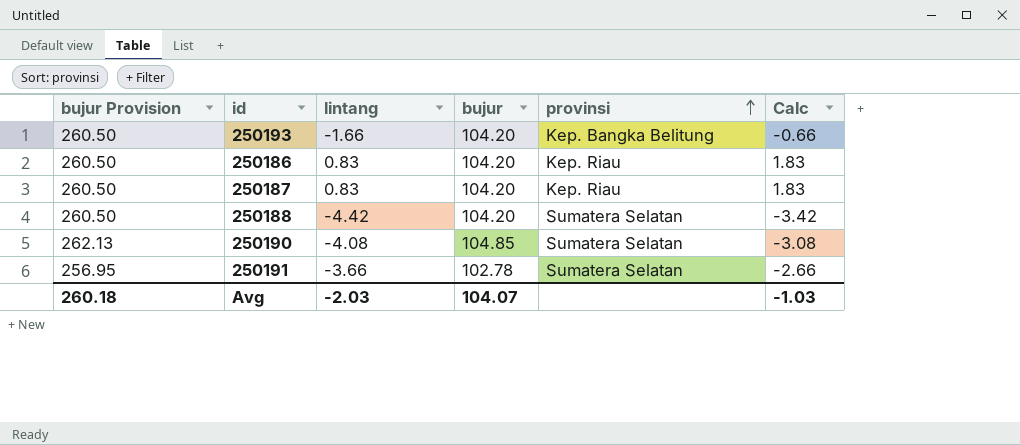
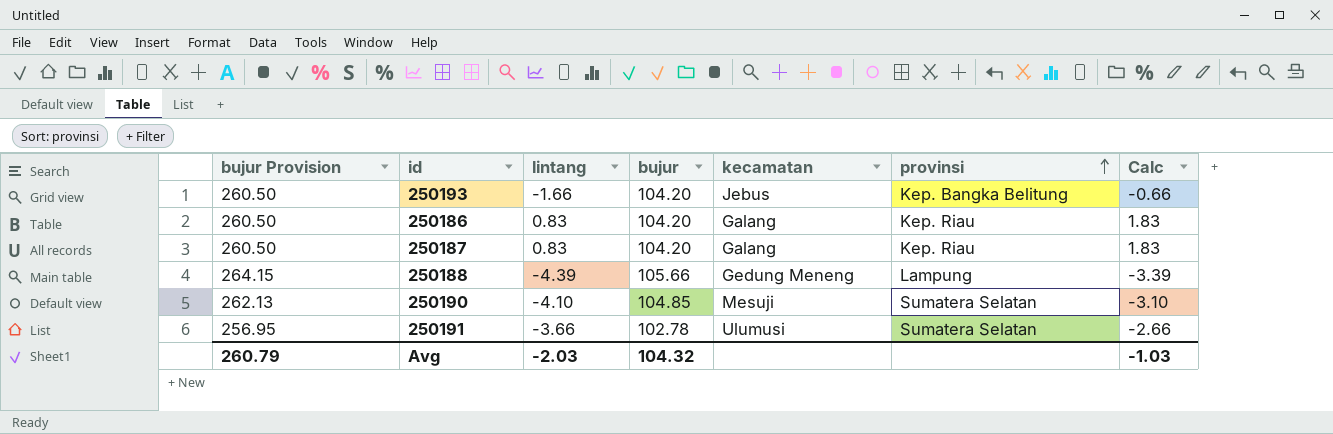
column kecamatan | position: none -> 5
250188 | bujur Provision: 260.50 -> 264.15
250188 | lintang: -4.42 -> -4.39
250188 | bujur: 104.20 -> 105.66
250188 | provinsi: Sumatera Selatan -> Lampung
250188 | Calc: -3.42 -> -3.39
250190 | lintang: -4.08 -> -4.10
250190 | Calc: -3.08 -> -3.10
Avg | bujur Provision: 260.18 -> 260.79
Avg | bujur: 104.07 -> 104.32

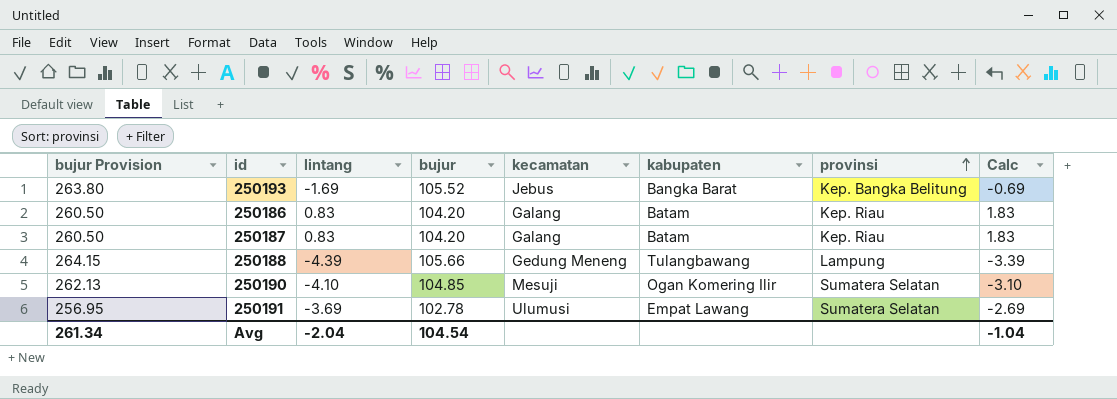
column kabupaten | position: none -> 6
250193 | bujur Provision: 260.50 -> 263.80
250193 | lintang: -1.66 -> -1.69
250193 | bujur: 104.20 -> 105.52
250193 | Calc: -0.66 -> -0.69
250191 | lintang: -3.66 -> -3.69
250191 | Calc: -2.66 -> -2.69
Avg | bujur Provision: 260.79 -> 261.34
Avg | lintang: -2.03 -> -2.04
Avg | bujur: 104.32 -> 104.54
Avg | Calc: -1.03 -> -1.04

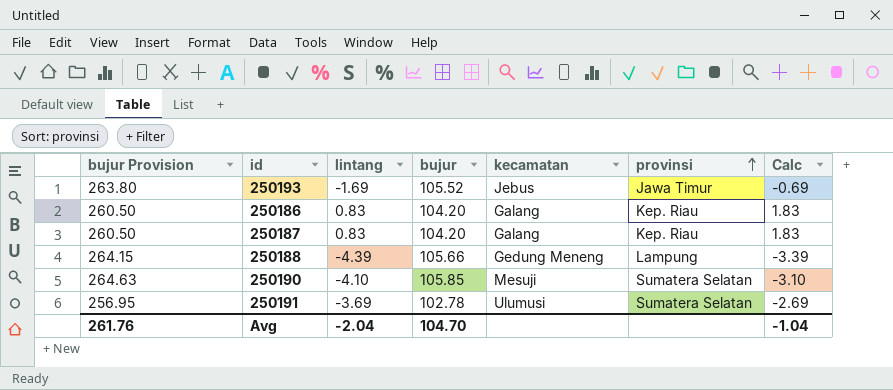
column kabupaten | position: 6 -> none
250193 | provinsi: Kep. Bangka Belitung -> Jawa Timur
250190 | bujur Provision: 262.13 -> 264.63
250190 | bujur: 104.85 -> 105.85
Avg | bujur Provision: 261.34 -> 261.76
Avg | bujur: 104.54 -> 104.70

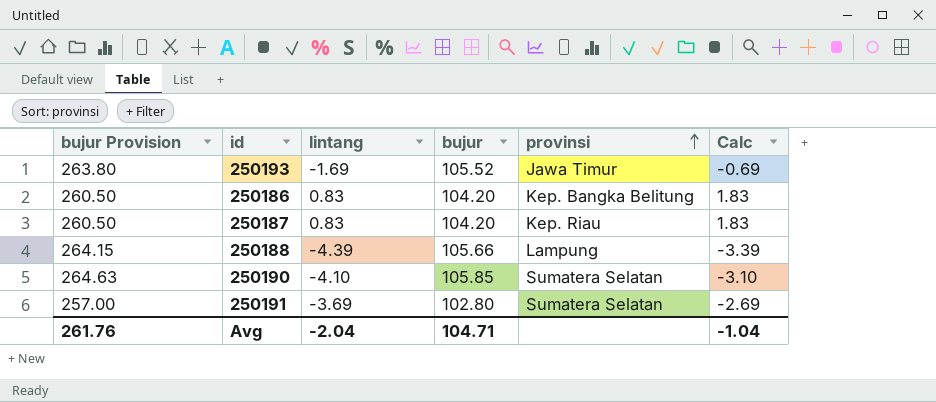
column kecamatan | position: 5 -> none
250186 | provinsi: Kep. Riau -> Kep. Bangka Belitung
250191 | bujur Provision: 256.95 -> 257.00
250191 | bujur: 102.78 -> 102.80
Avg | bujur: 104.70 -> 104.71

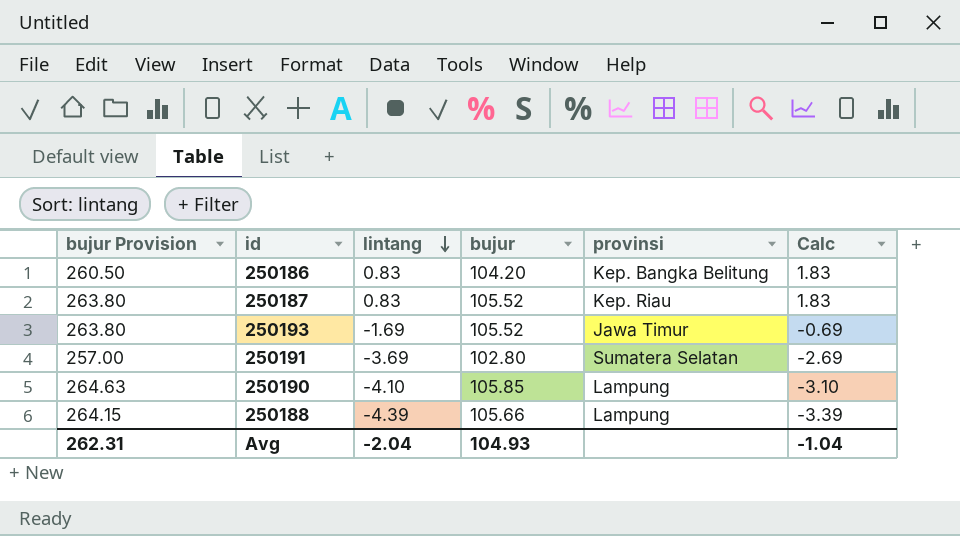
row order: provinsi ascending -> lintang descending
250187 | bujur Provision: 260.50 -> 263.80
250187 | bujur: 104.20 -> 105.52
250190 | provinsi: Sumatera Selatan -> Lampung
Avg | bujur Provision: 261.76 -> 262.31
Avg | bujur: 104.71 -> 104.93

